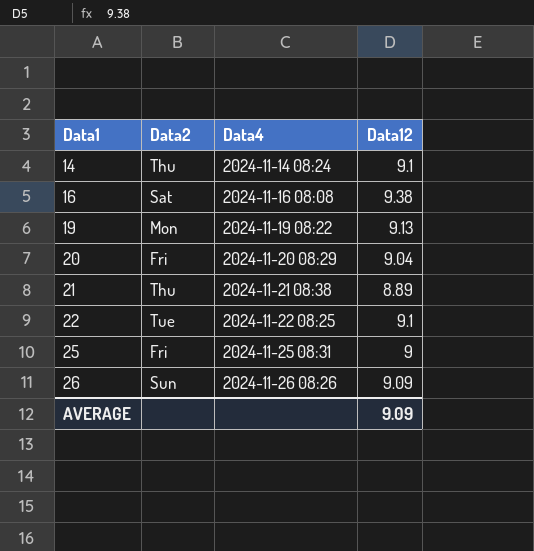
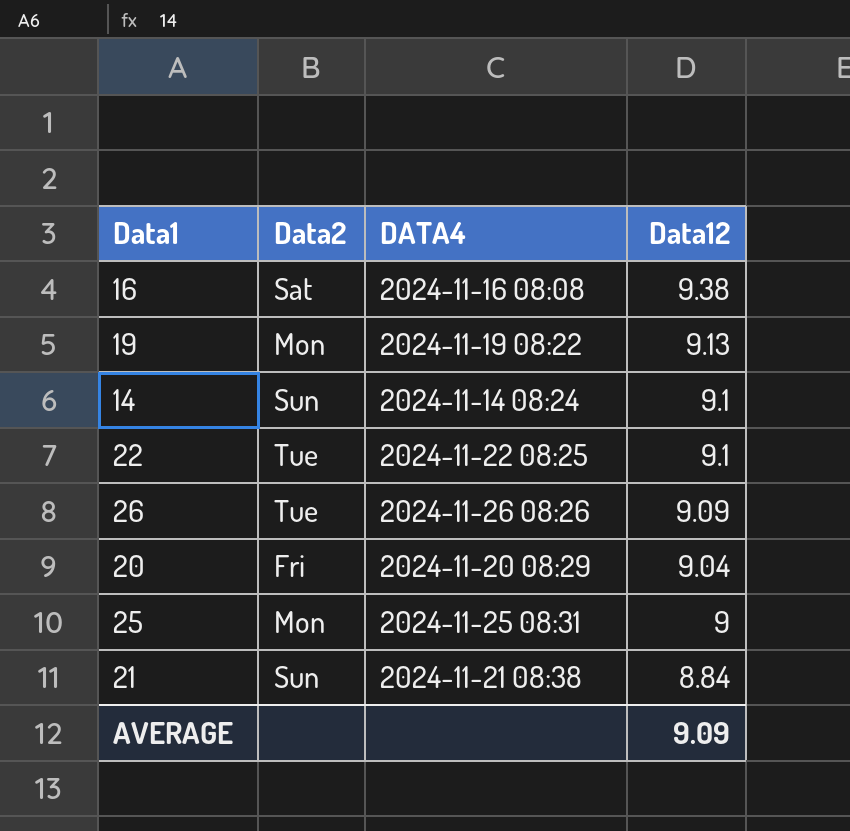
row order: Data1 ascending -> Data12 descending
column name: Data4 -> DATA4
14 | Data2: Thu -> Sun
26 | Data2: Sun -> Tue
25 | Data2: Fri -> Mon
21 | Data2: Thu -> Sun
21 | Data12: 8.89 -> 8.84

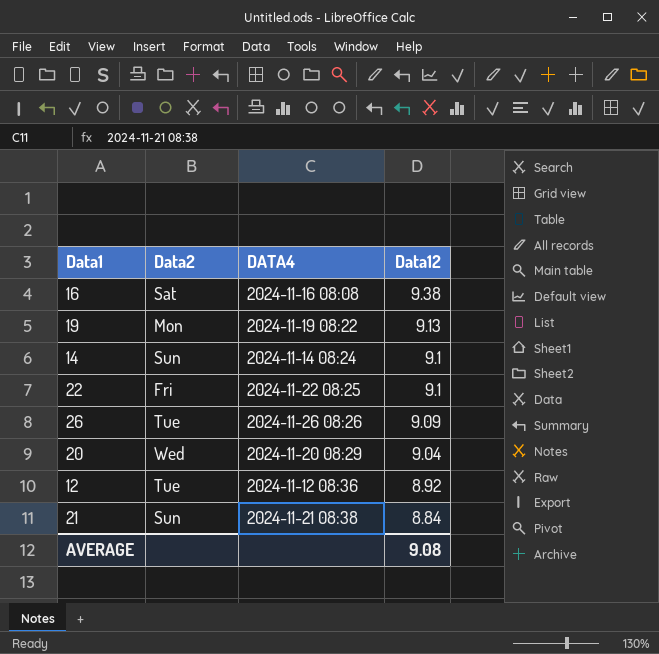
row 25: Mon | 2024-11-25 08:31 | 9 -> none
22 | Data2: Tue -> Fri
20 | Data2: Fri -> Wed
row 12: none -> Tue | 2024-11-12 08:36 | 8.92
AVERAGE | Data12: 9.09 -> 9.08

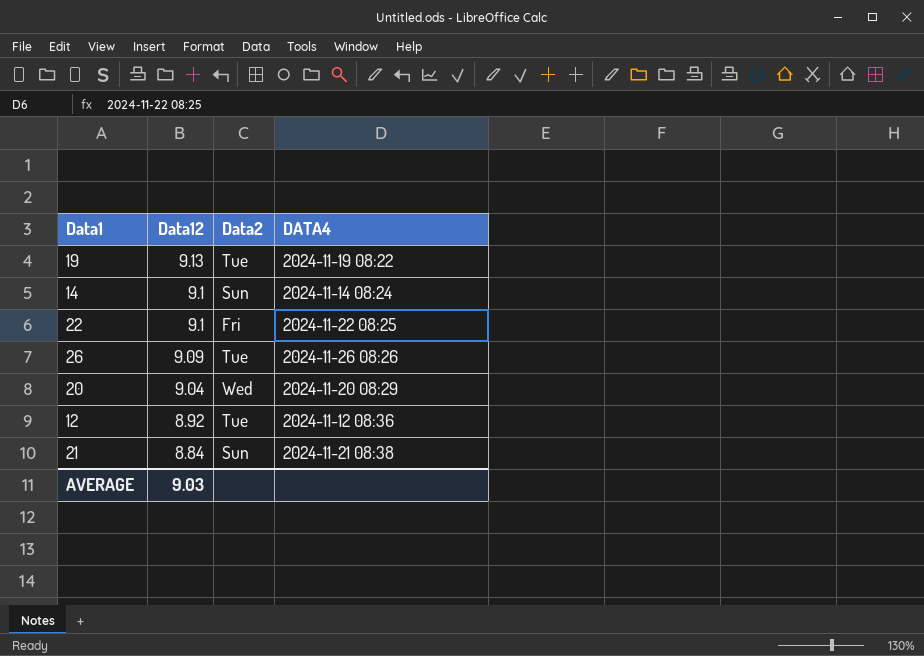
column Data12 | position: 4 -> 2
row 16: Sat | 2024-11-16 08:08 | 9.38 -> none
19 | Data2: Mon -> Tue
AVERAGE | Data12: 9.08 -> 9.03

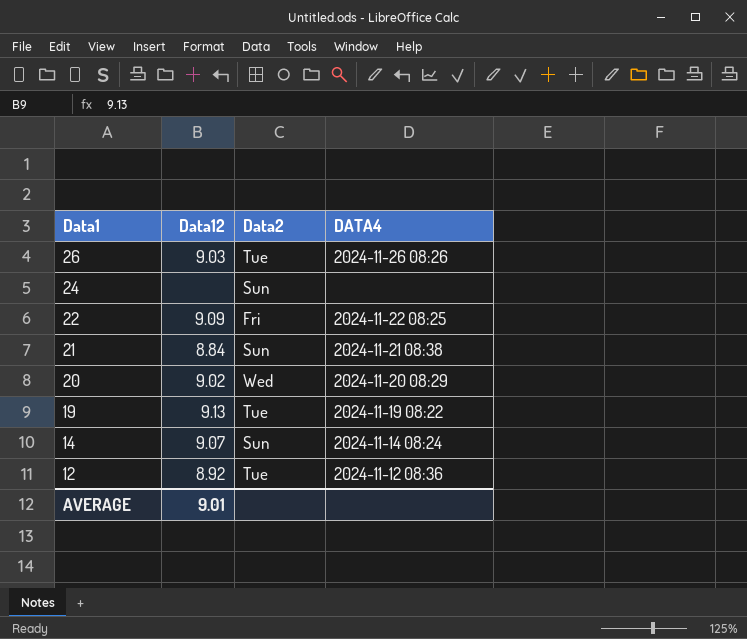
row order: Data12 descending -> Data1 descending
26 | Data12: 9.09 -> 9.03
row 24: none -> none | Sun | none
22 | Data12: 9.1 -> 9.09
20 | Data12: 9.04 -> 9.02
14 | Data12: 9.1 -> 9.07
AVERAGE | Data12: 9.03 -> 9.01

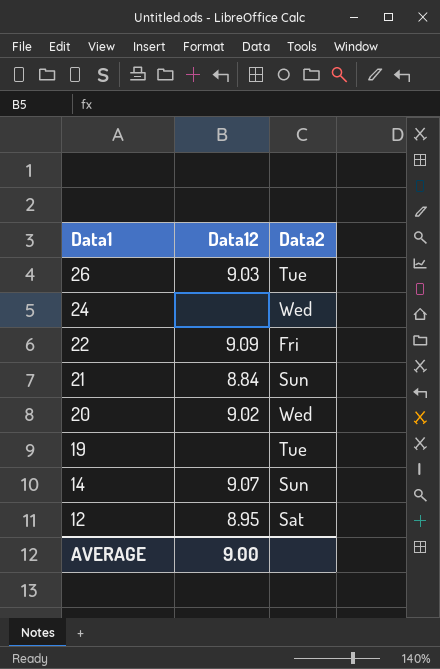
column DATA4 | position: 4 -> none
24 | Data2: Sun -> Wed
19 | Data12: 9.13 -> none
12 | Data12: 8.92 -> 8.95
12 | Data2: Tue -> Sat
AVERAGE | Data12: 9.01 -> 9.00

